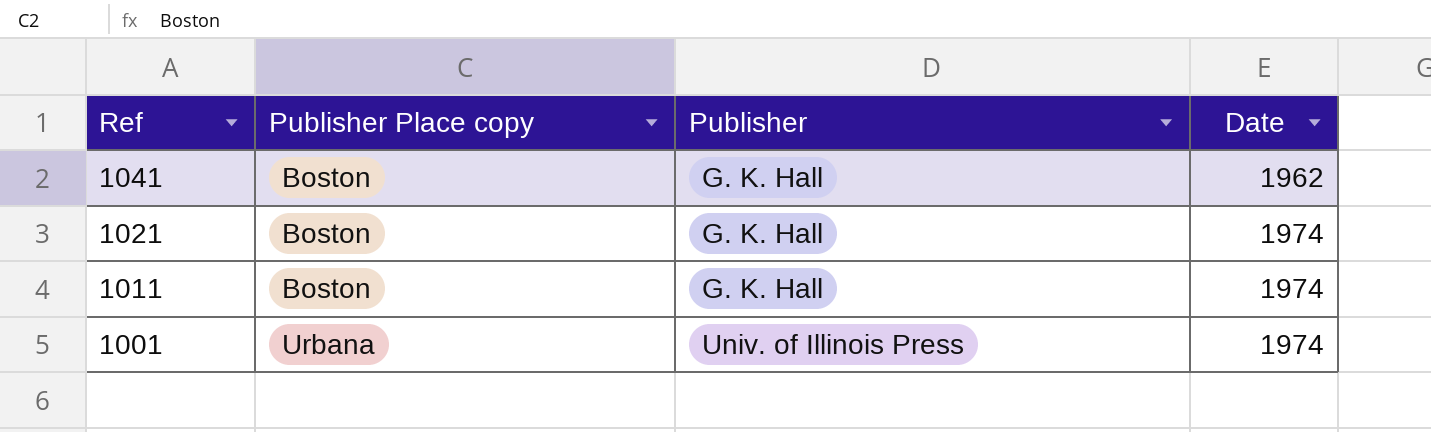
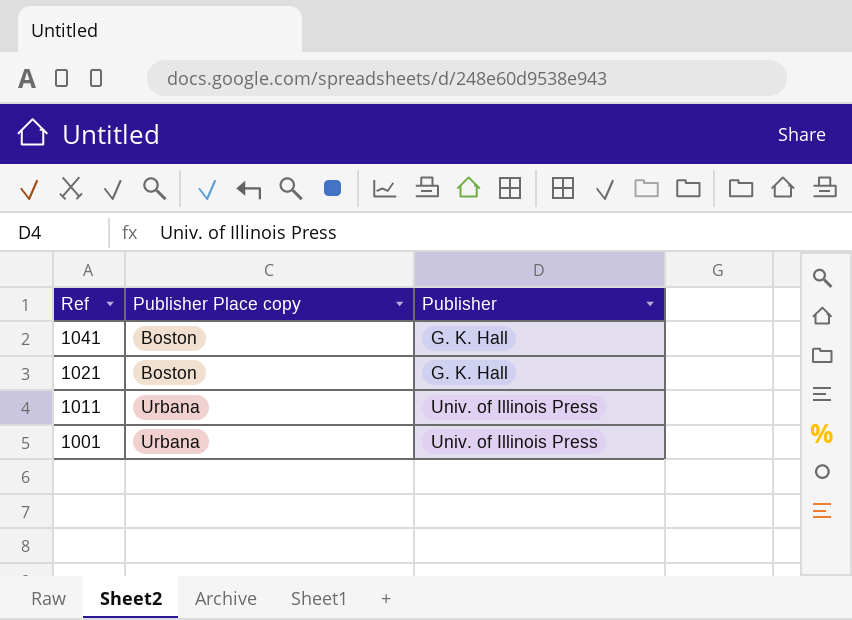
column Date | position: 4 -> none
1011 | Publisher Place copy: Boston -> Urbana
1011 | Publisher: G. K. Hall -> Univ. of Illinois Press

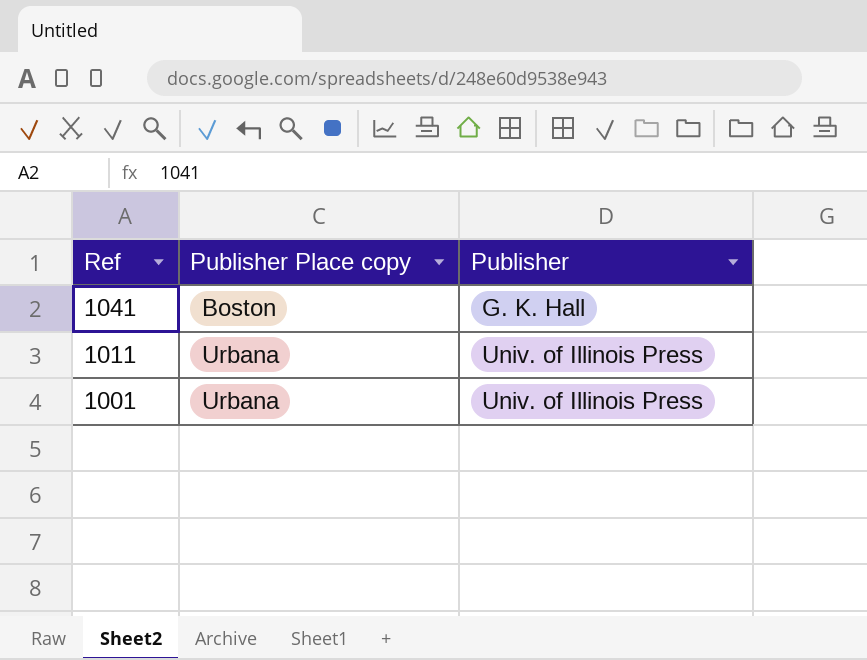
row 1021: Boston | G. K. Hall -> none

